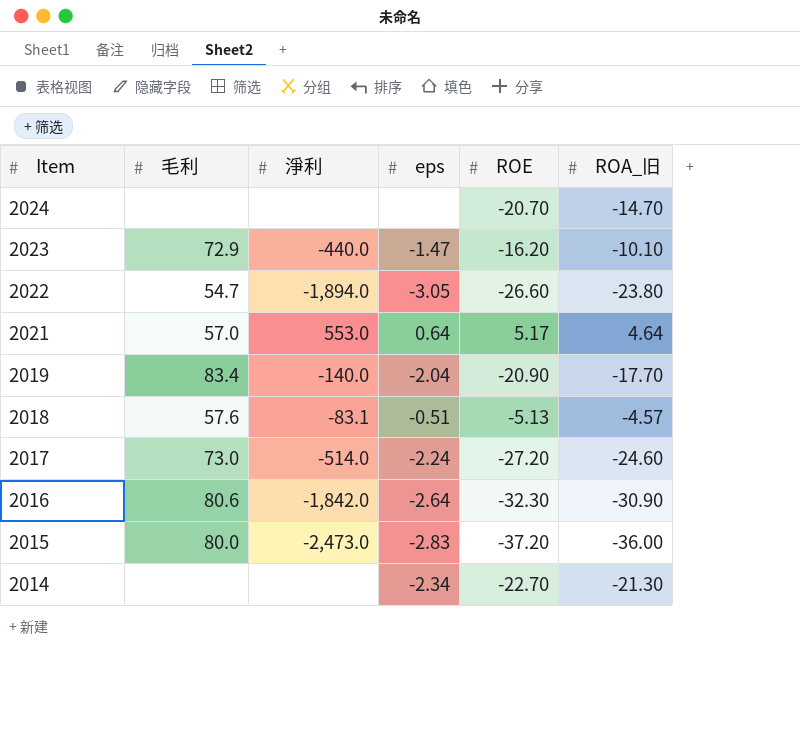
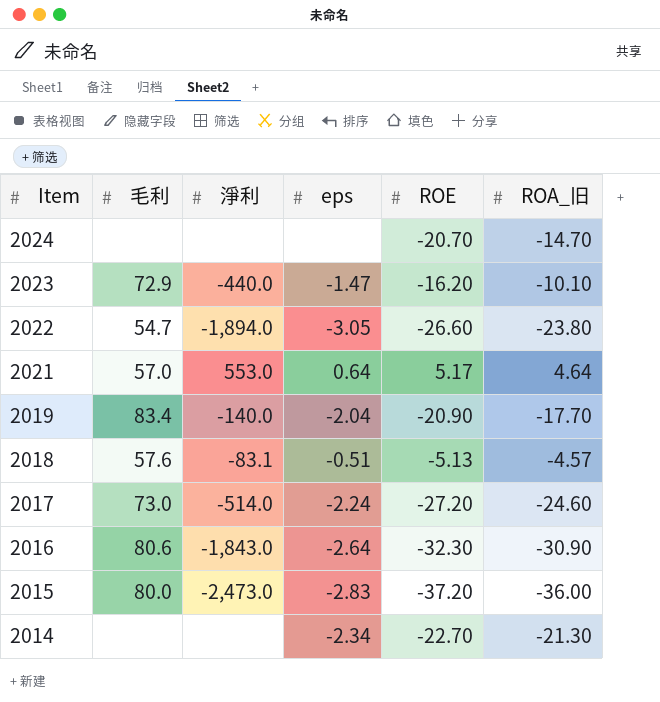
2016 | 淨利: -1,842.0 -> -1,843.0

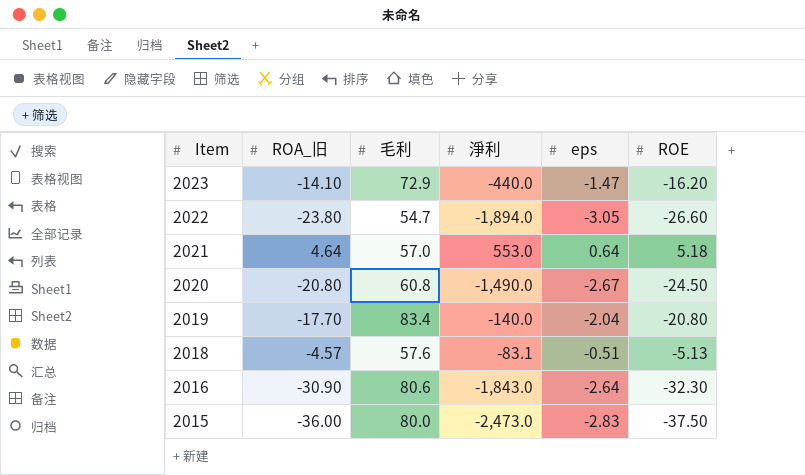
column ROA_旧 | position: 6 -> 2
row 2024: none | none | none | -20.70 | -14.70 -> none
row 2017: 73.0 | -514.0 | -2.24 | -27.20 | -24.60 -> none
row 2014: none | none | -2.34 | -22.70 | -21.30 -> none
2023 | ROA_旧: -10.10 -> -14.10
2021 | ROE: 5.17 -> 5.18
row 2020: none -> -20.80 | 60.8 | -1,490.0 | -2.67 | -24.50
2019 | ROE: -20.90 -> -20.80
2015 | ROE: -37.20 -> -37.50

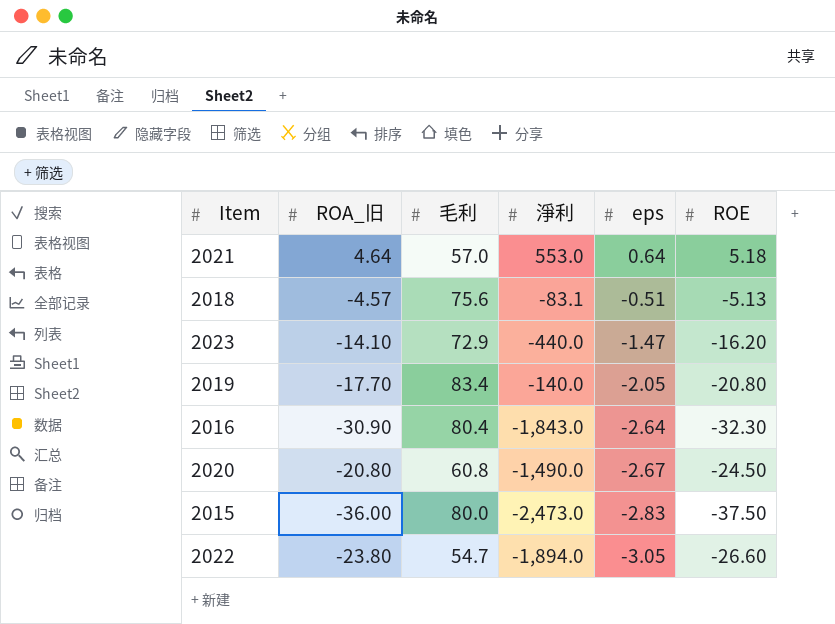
row order: Item descending -> eps descending
2018 | 毛利: 57.6 -> 75.6
2019 | eps: -2.04 -> -2.05
2016 | 毛利: 80.6 -> 80.4

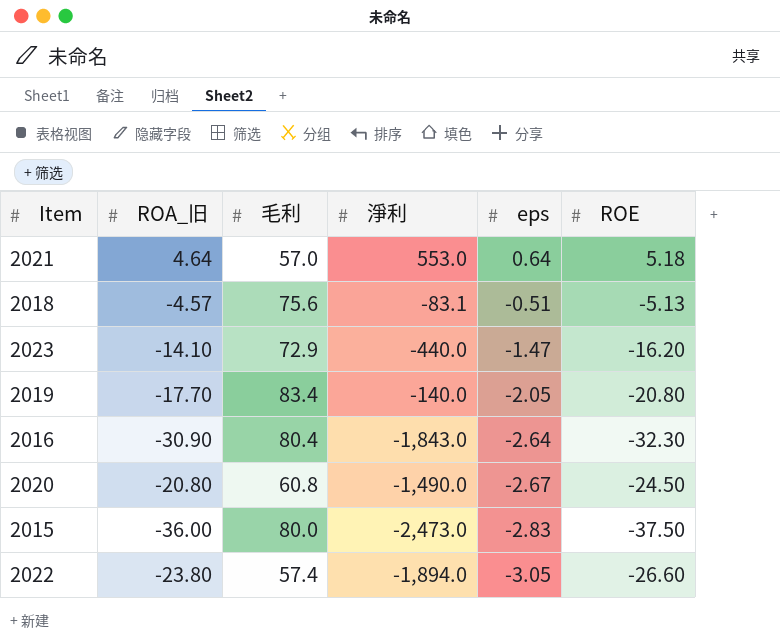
2022 | 毛利: 54.7 -> 57.4

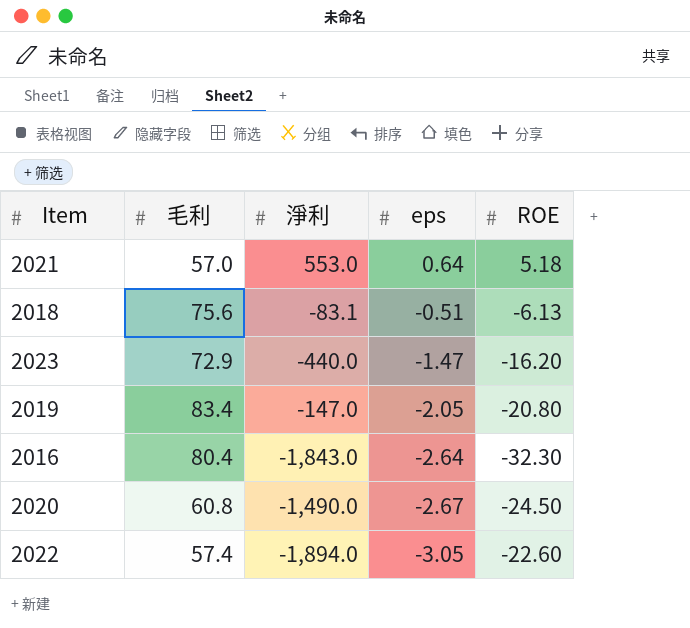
column ROA_旧 | position: 2 -> none
row 2015: -36.00 | 80.0 | -2,473.0 | -2.83 | -37.50 -> none
2018 | ROE: -5.13 -> -6.13
2019 | 淨利: -140.0 -> -147.0
2022 | ROE: -26.60 -> -22.60

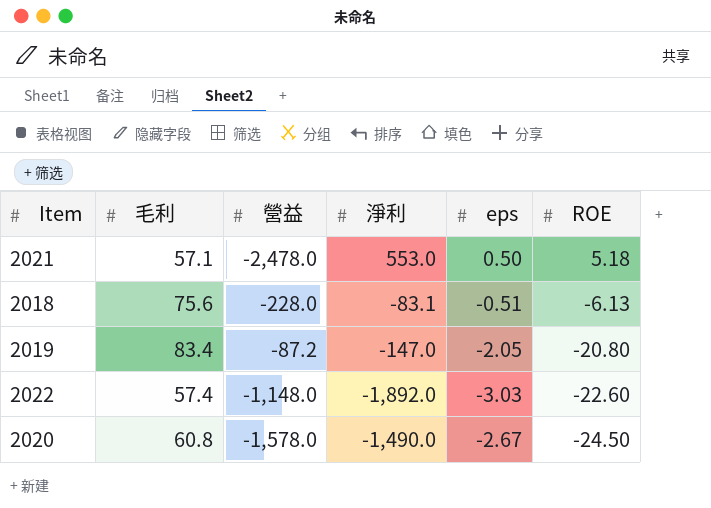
row order: eps descending -> ROE descending
column 營益 | position: none -> 3
row 2023: 72.9 | -440.0 | -1.47 | -16.20 -> none
row 2016: 80.4 | -1,843.0 | -2.64 | -32.30 -> none
2021 | 毛利: 57.0 -> 57.1
2021 | eps: 0.64 -> 0.50
2022 | 淨利: -1,894.0 -> -1,892.0
2022 | eps: -3.05 -> -3.03

